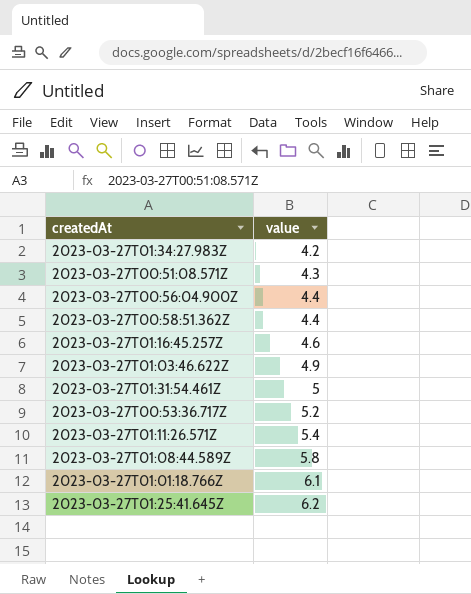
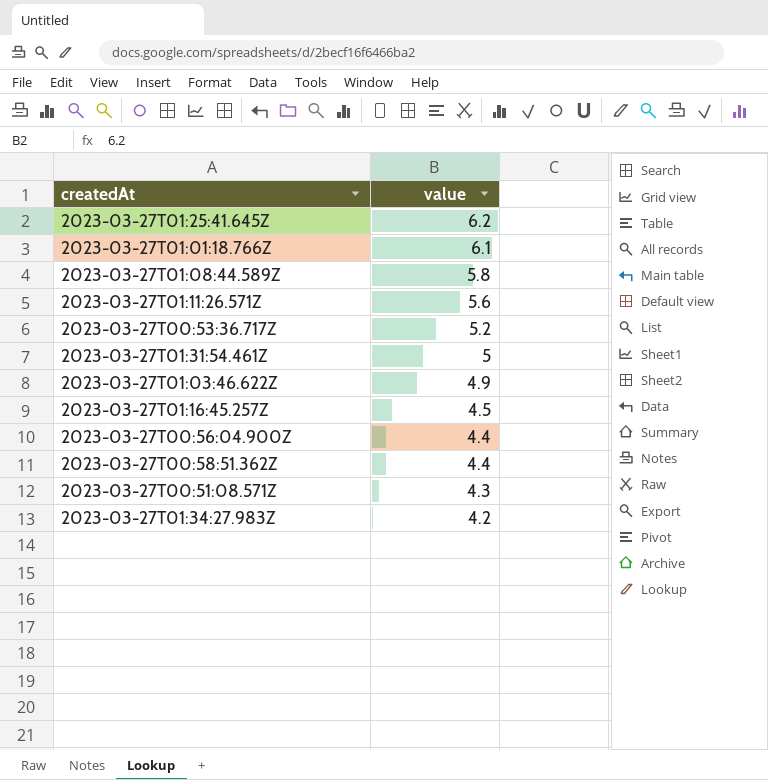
row order: value ascending -> value descending
2023-03-27T01:11:26.571Z | value: 5.4 -> 5.6
2023-03-27T01:16:45.257Z | value: 4.6 -> 4.5

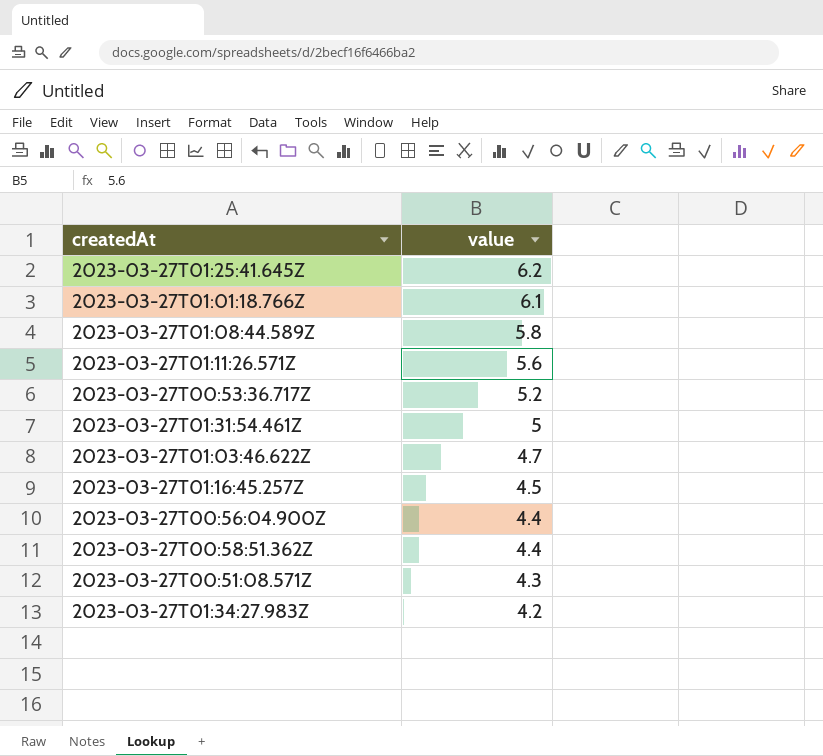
2023-03-27T01:03:46.622Z | value: 4.9 -> 4.7

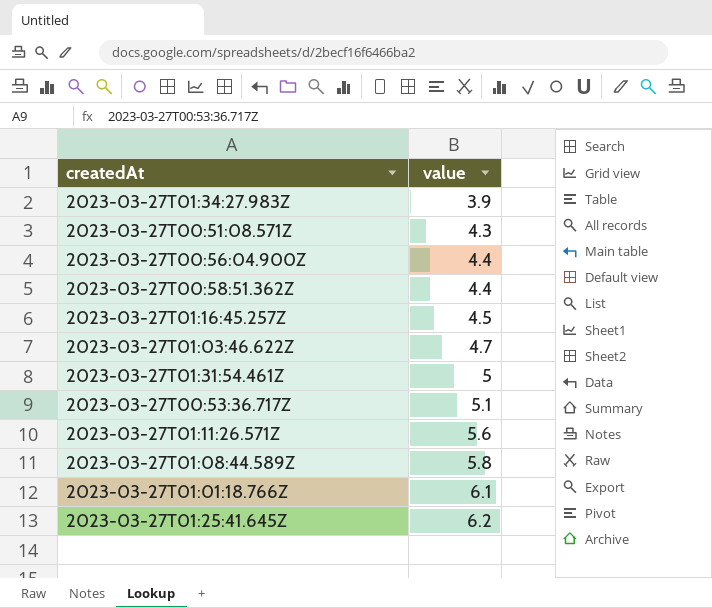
row order: value descending -> value ascending
2023-03-27T01:34:27.983Z | value: 4.2 -> 3.9
2023-03-27T00:53:36.717Z | value: 5.2 -> 5.1

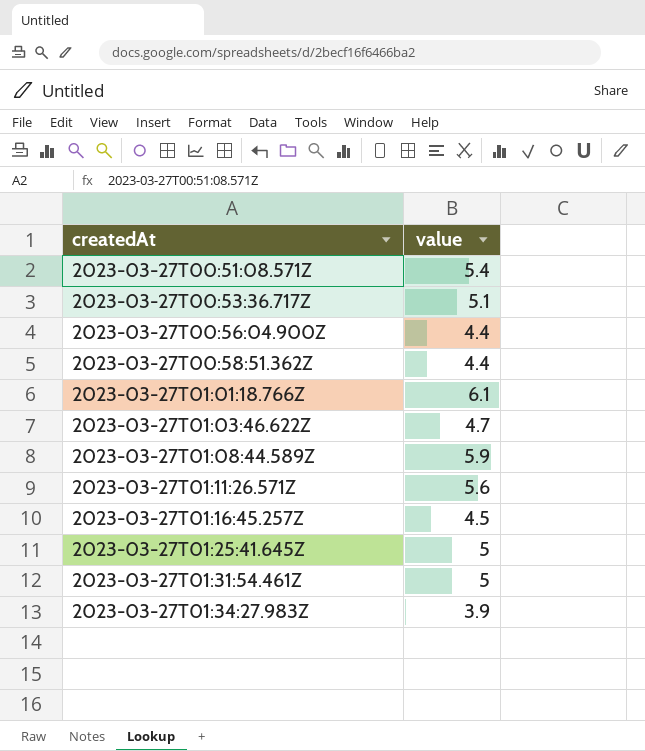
row order: value ascending -> createdAt ascending
2023-03-27T00:51:08.571Z | value: 4.3 -> 5.4
2023-03-27T01:08:44.589Z | value: 5.8 -> 5.9
2023-03-27T01:25:41.645Z | value: 6.2 -> 5

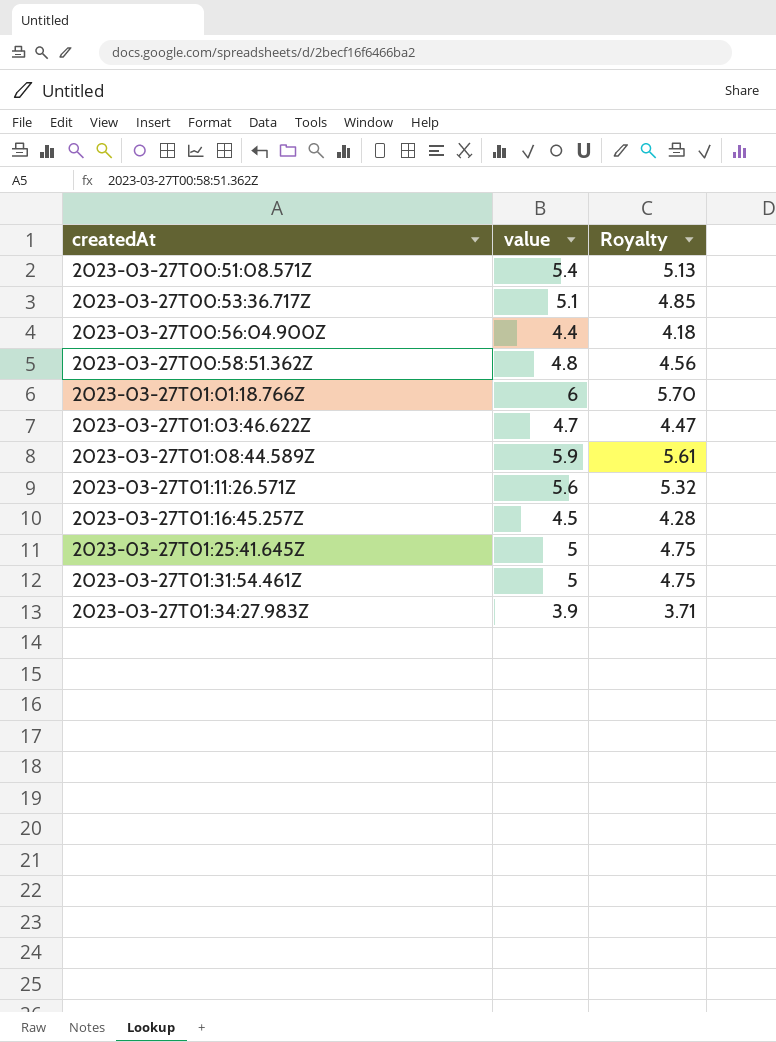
column Royalty | formula: none -> [value] * 0.95
2023-03-27T00:58:51.362Z | value: 4.4 -> 4.8
2023-03-27T01:01:18.766Z | value: 6.1 -> 6

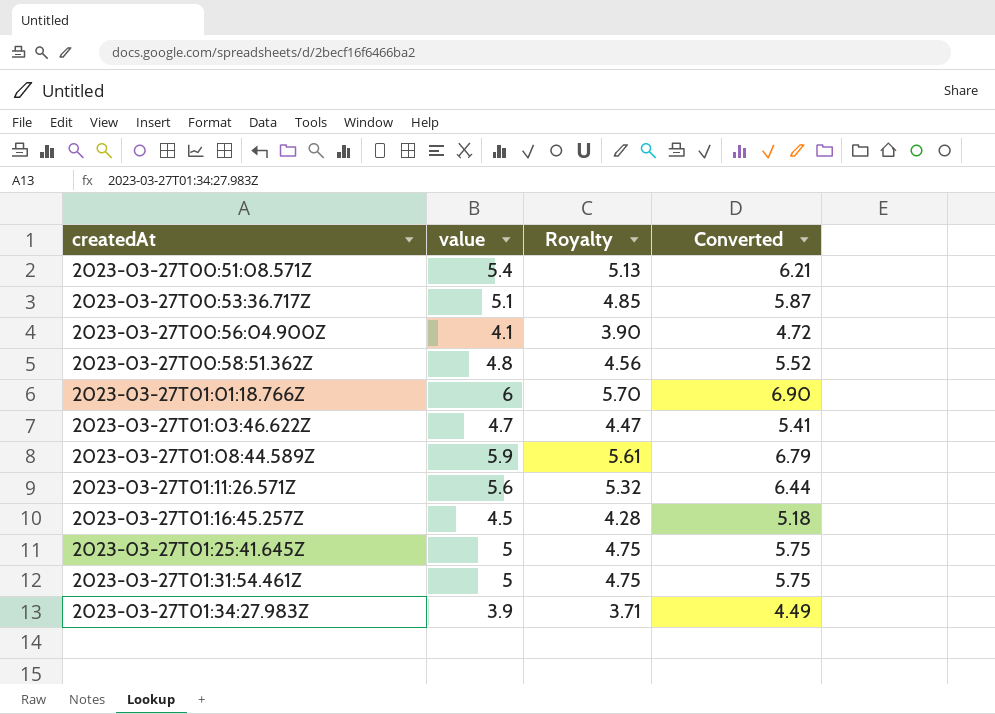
column Converted | formula: none -> [value] * 1.15
2023-03-27T00:56:04.900Z | value: 4.4 -> 4.1
2023-03-27T00:56:04.900Z | Royalty: 4.18 -> 3.90

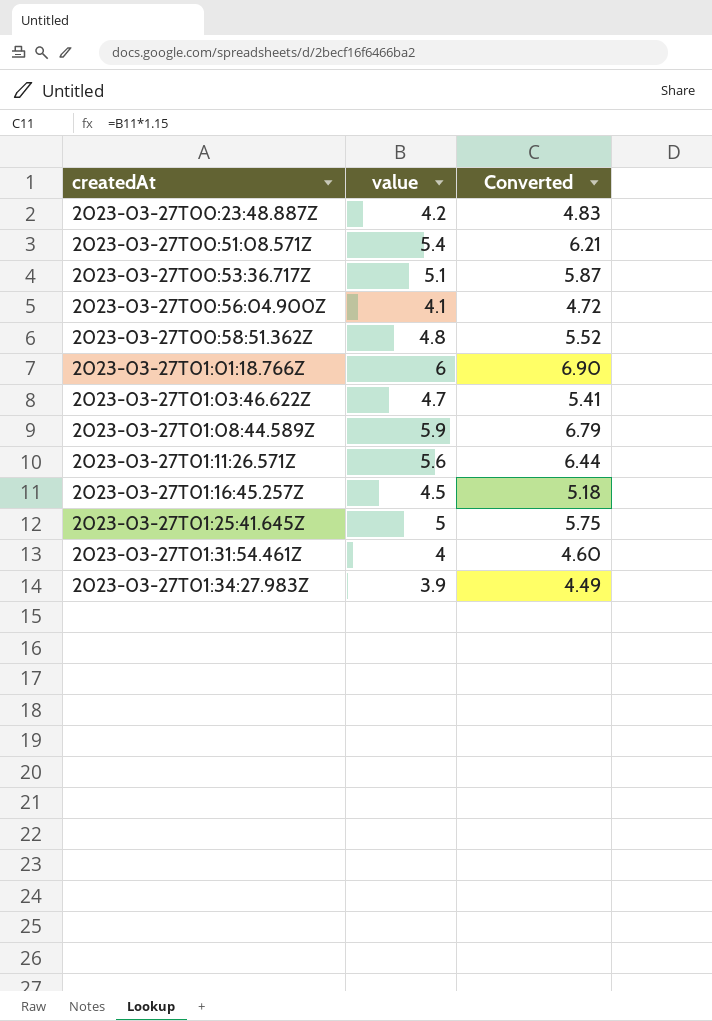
column Royalty | formula: [value] * 0.95 -> none
row 2023-03-27T00:23:48.887Z: none -> 4.2 | 4.83
2023-03-27T01:31:54.461Z | value: 5 -> 4
2023-03-27T01:31:54.461Z | Converted: 5.75 -> 4.60

